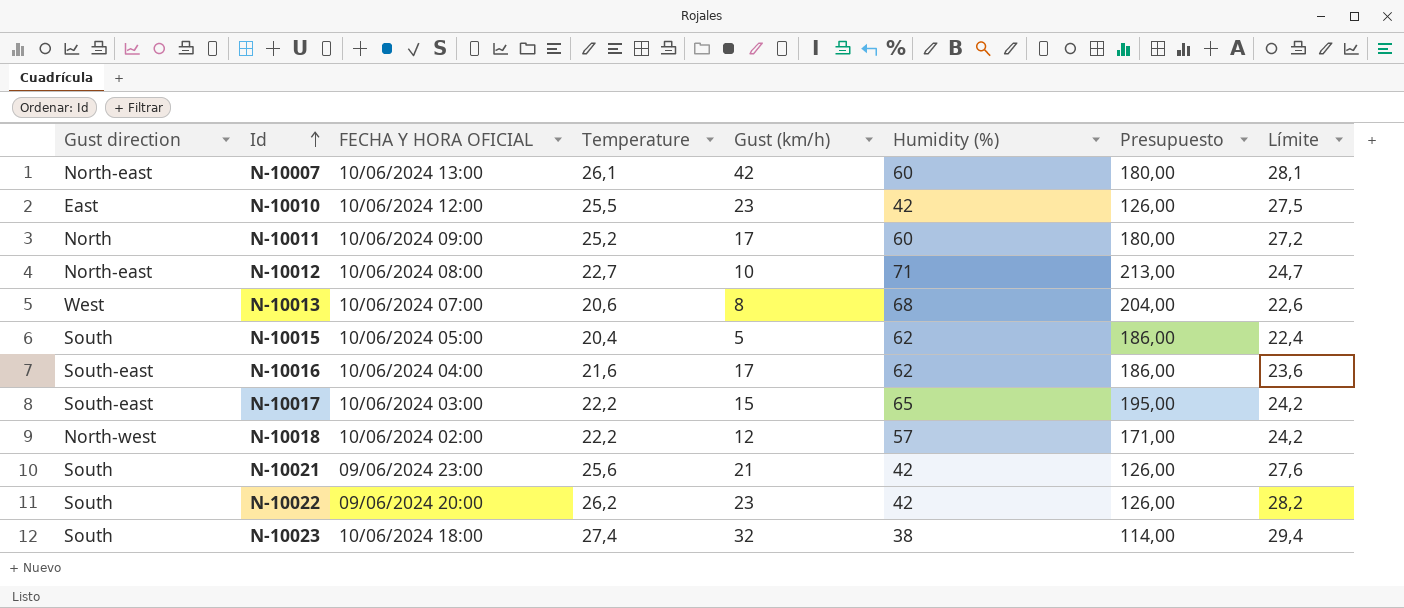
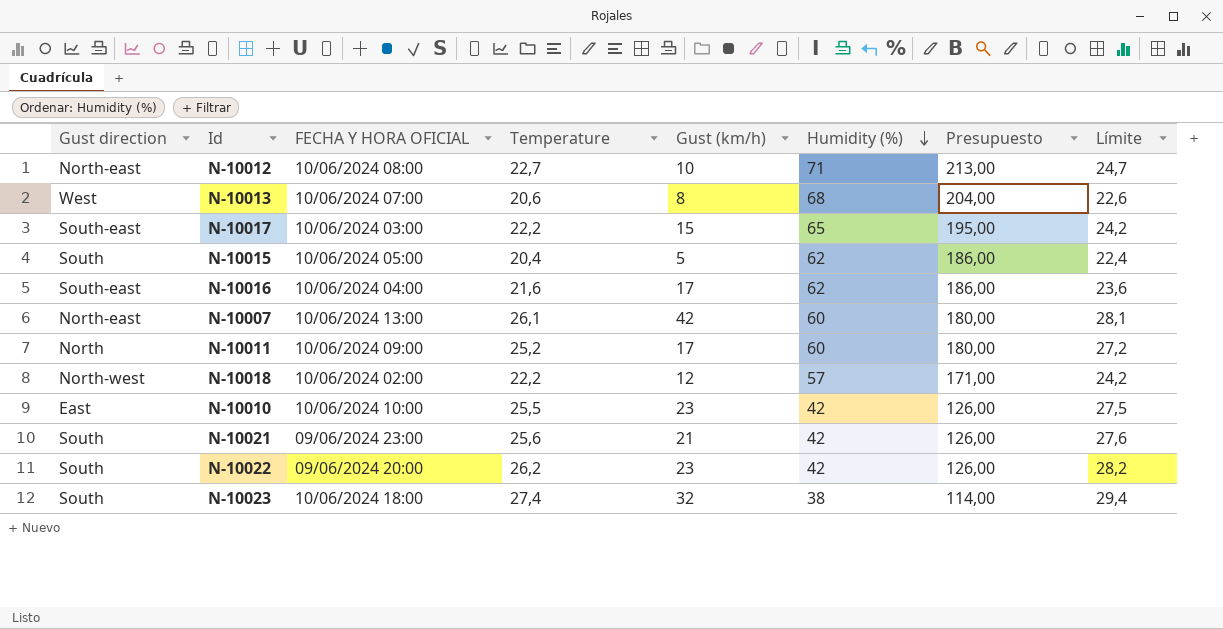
row order: Id ascending -> Humidity (%) descending
N-10010 | FECHA Y HORA OFICIAL: 10/06/2024 12:00 -> 10/06/2024 10:00

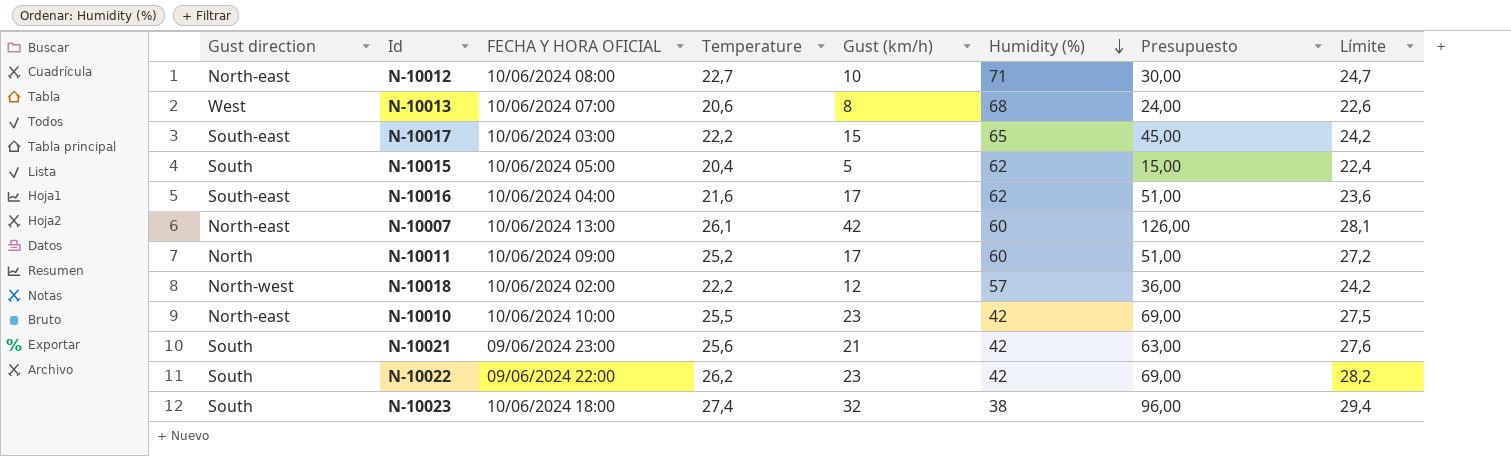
column Presupuesto | formula: [Humidity (%)] * 3 -> [Gust (km/h)] * 3
N-10010 | Gust direction: East -> North-east
N-10022 | FECHA Y HORA OFICIAL: 09/06/2024 20:00 -> 09/06/2024 22:00

